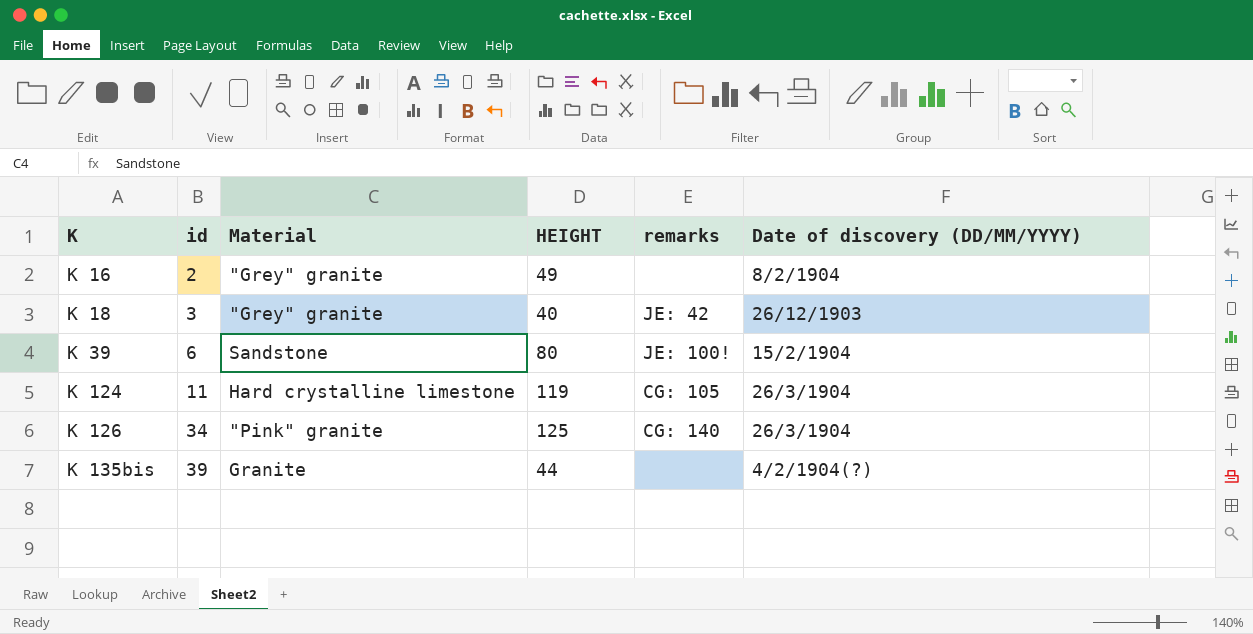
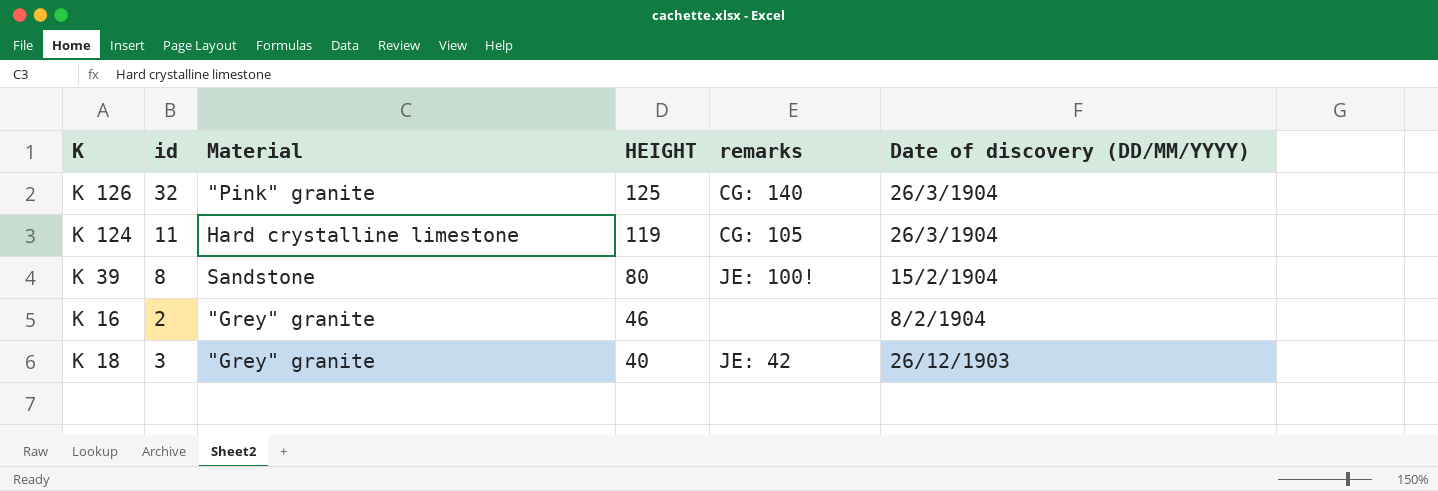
row order: K ascending -> HEIGHT descending
row K 135bis: 39 | Granite | 44 | none | 4/2/1904(?) -> none
K 126 | id: 34 -> 32
K 39 | id: 6 -> 8
K 16 | HEIGHT: 49 -> 46

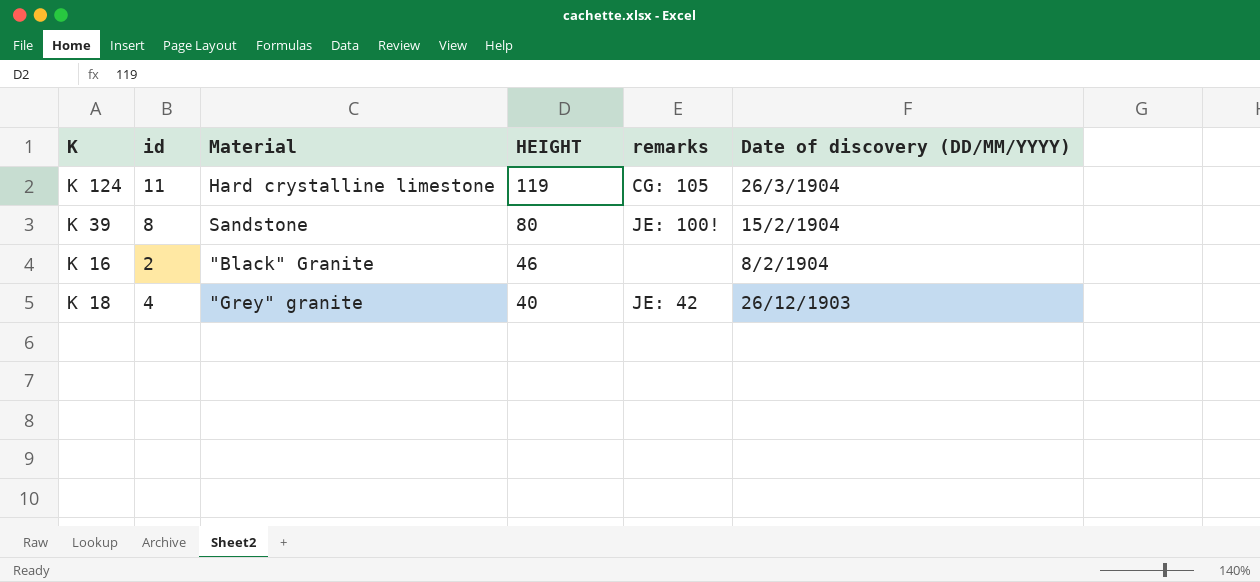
row K 126: 32 | "Pink" granite | 125 | CG: 140 | 26/3/1904 -> none
K 16 | Material: "Grey" granite -> "Black" Granite
K 18 | id: 3 -> 4

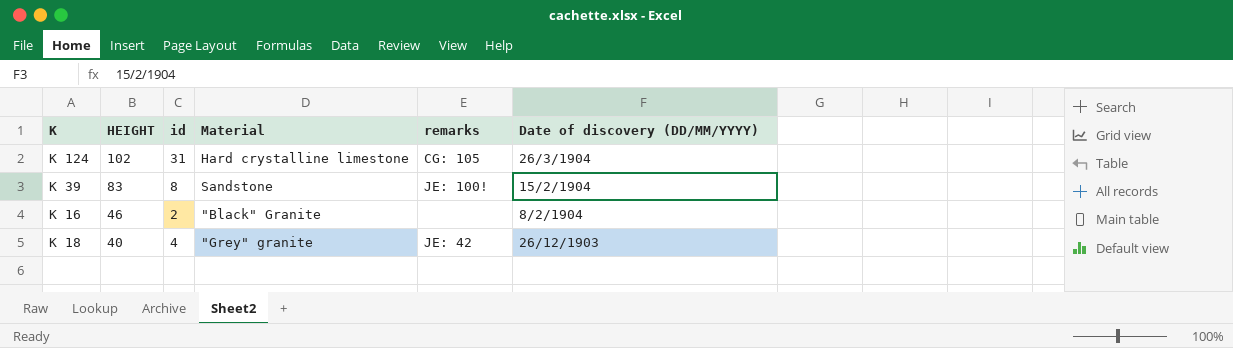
column HEIGHT | position: 4 -> 2
K 124 | HEIGHT: 119 -> 102
K 124 | id: 11 -> 31
K 39 | HEIGHT: 80 -> 83

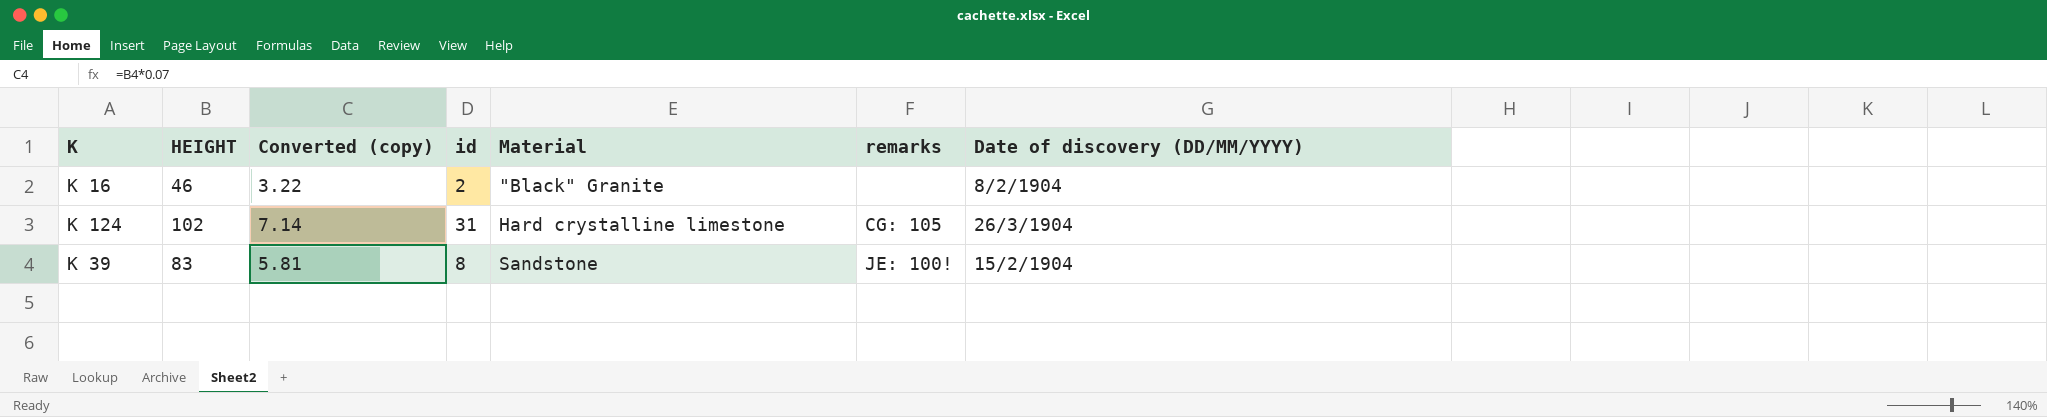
row order: HEIGHT descending -> Material ascending
column Converted (copy) | formula: none -> [HEIGHT] * 0.07
row K 18: 40 | 4 | "Grey" granite | JE: 42 | 26/12/1903 -> none

